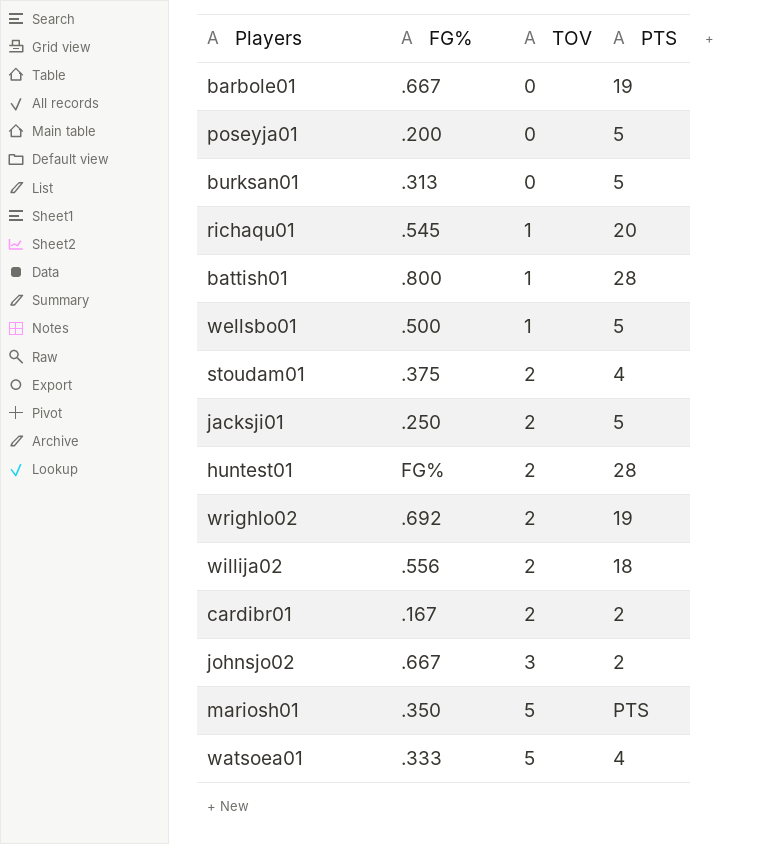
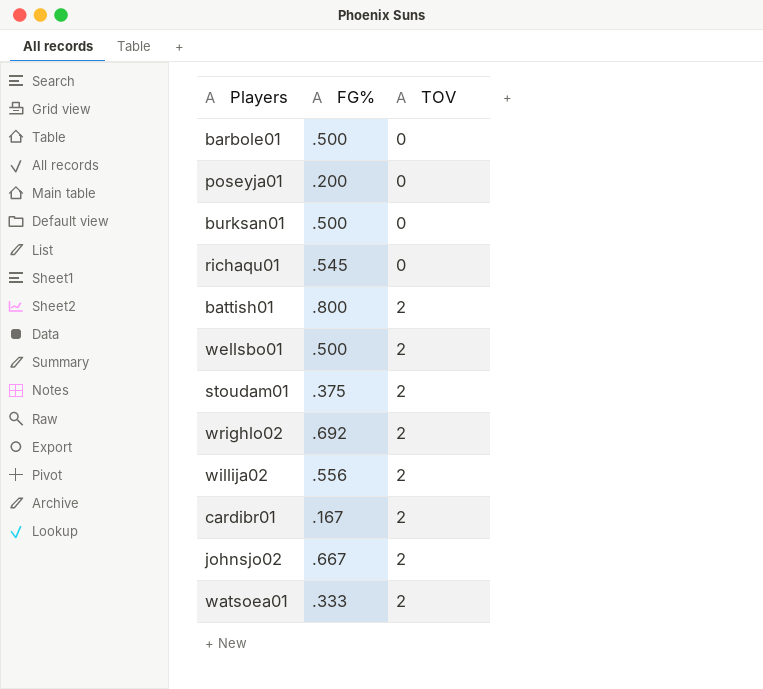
column PTS | position: 4 -> none
row jacksji01: .250 | 2 | 5 -> none
row huntest01: FG% | 2 | 28 -> none
row mariosh01: .350 | 5 | PTS -> none
barbole01 | FG%: .667 -> .500
burksan01 | FG%: .313 -> .500
richaqu01 | TOV: 1 -> 0
battish01 | TOV: 1 -> 2
wellsbo01 | TOV: 1 -> 2
johnsjo02 | TOV: 3 -> 2
watsoea01 | TOV: 5 -> 2

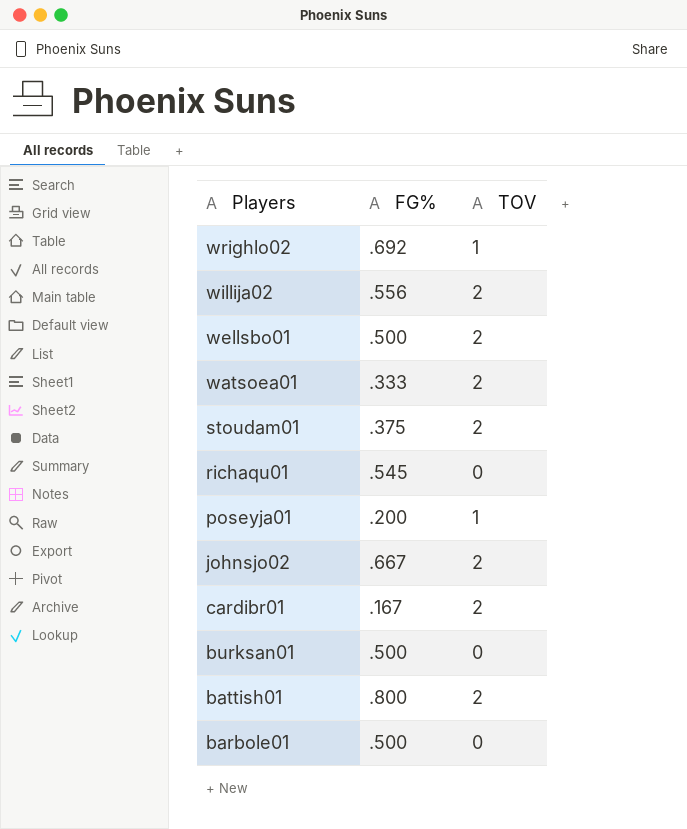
row order: TOV ascending -> Players descending
wrighlo02 | TOV: 2 -> 1
poseyja01 | TOV: 0 -> 1

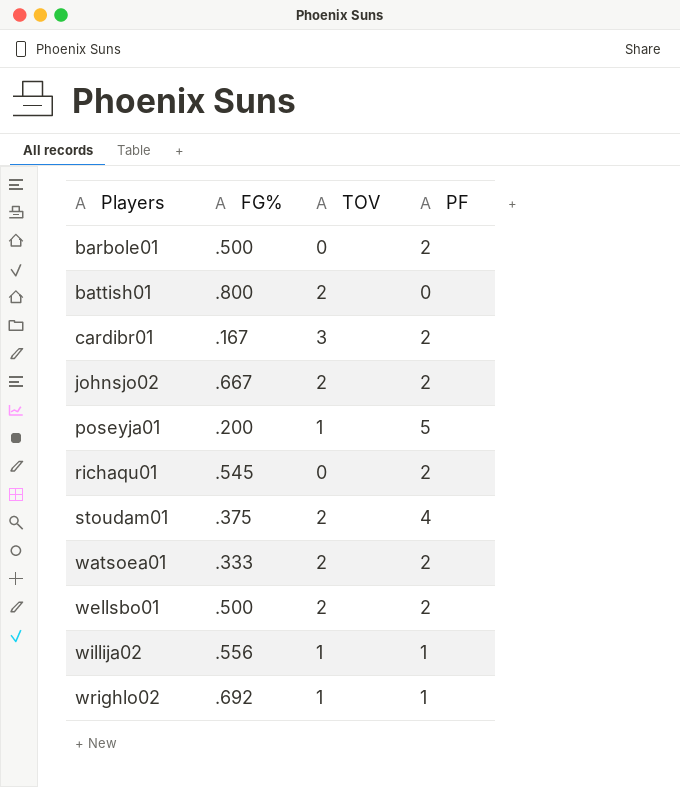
row order: Players descending -> Players ascending
column PF | position: none -> 4
row burksan01: .500 | 0 -> none
cardibr01 | TOV: 2 -> 3
willija02 | TOV: 2 -> 1

